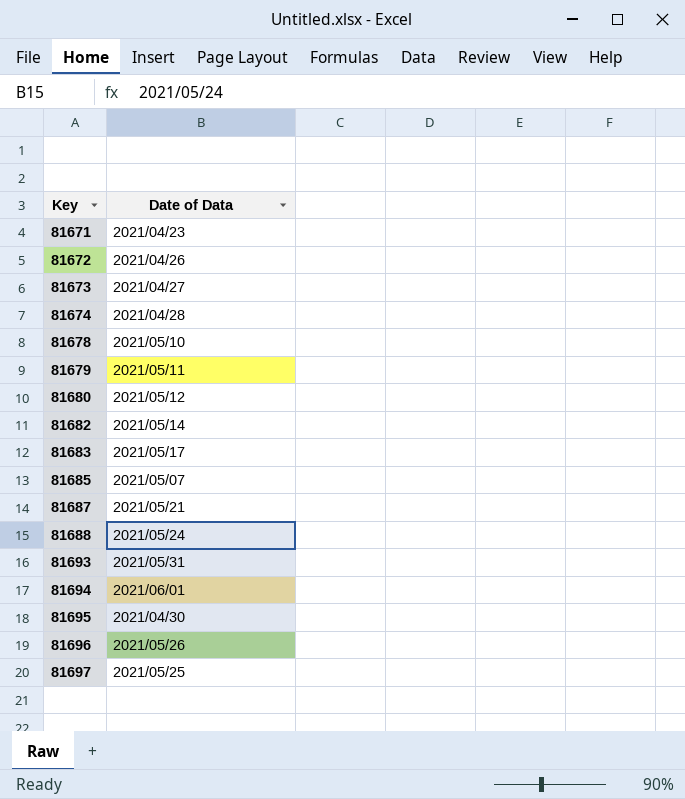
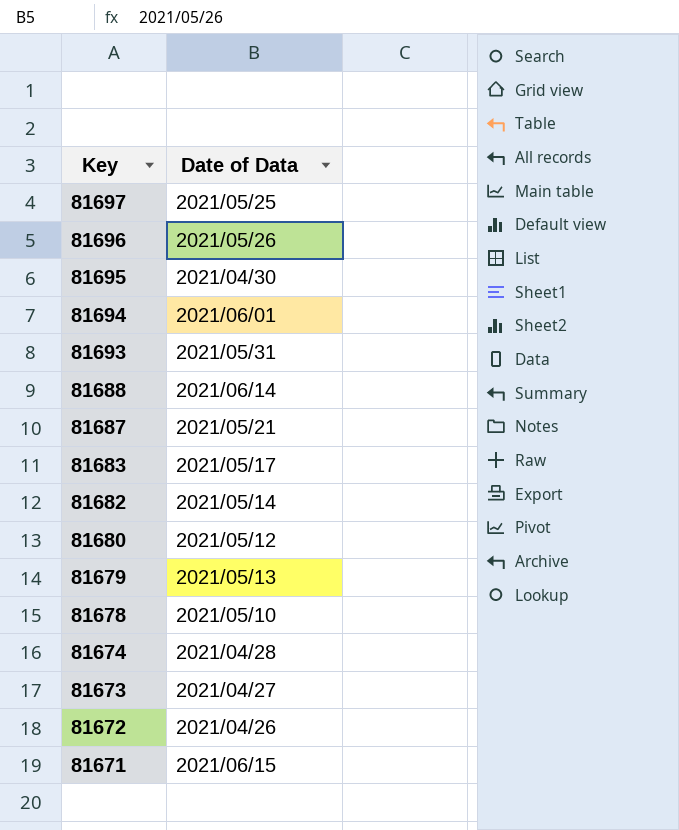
row order: Key ascending -> Key descending
row 81685: 2021/05/07 -> none
81688 | Date of Data: 2021/05/24 -> 2021/06/14
81679 | Date of Data: 2021/05/11 -> 2021/05/13
81671 | Date of Data: 2021/04/23 -> 2021/06/15

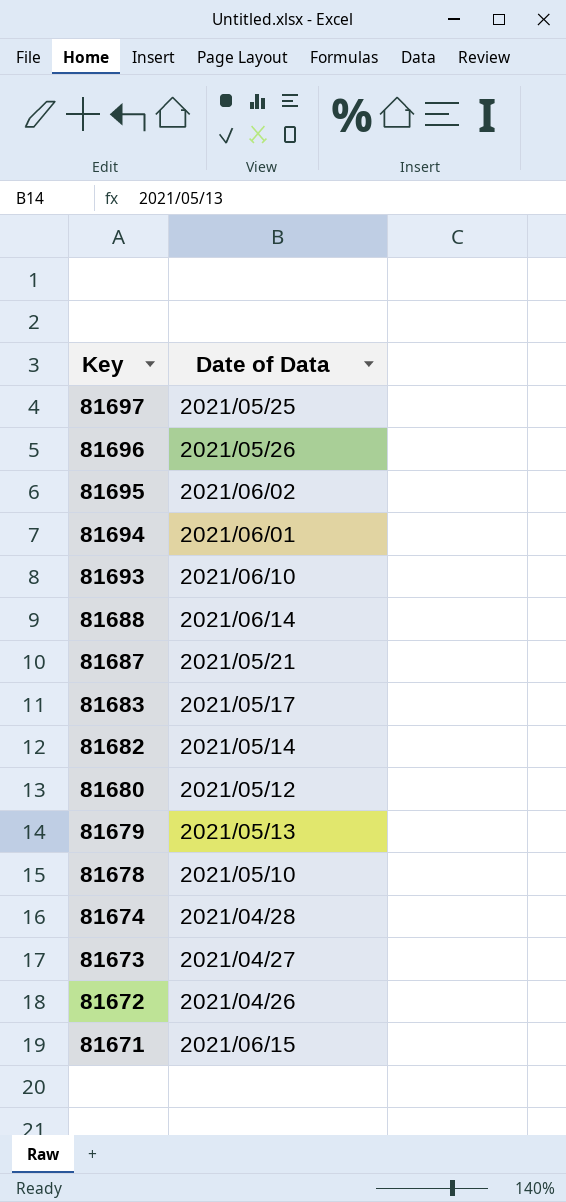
81695 | Date of Data: 2021/04/30 -> 2021/06/02
81693 | Date of Data: 2021/05/31 -> 2021/06/10

